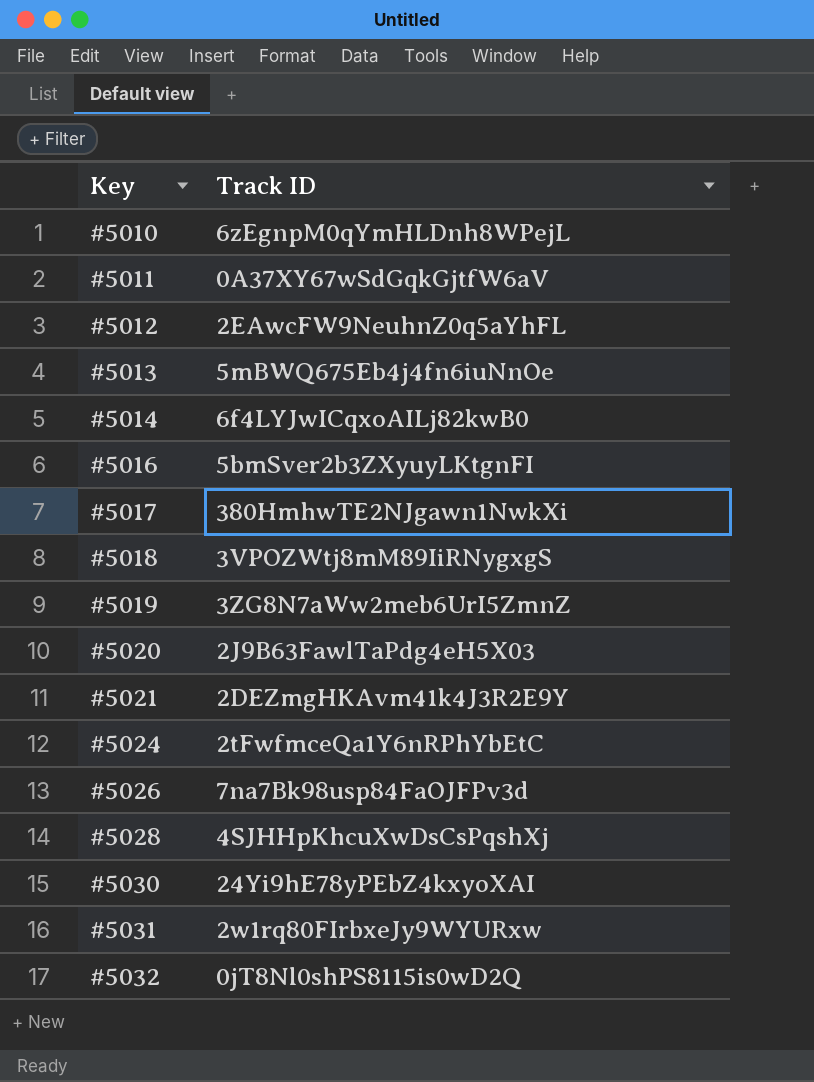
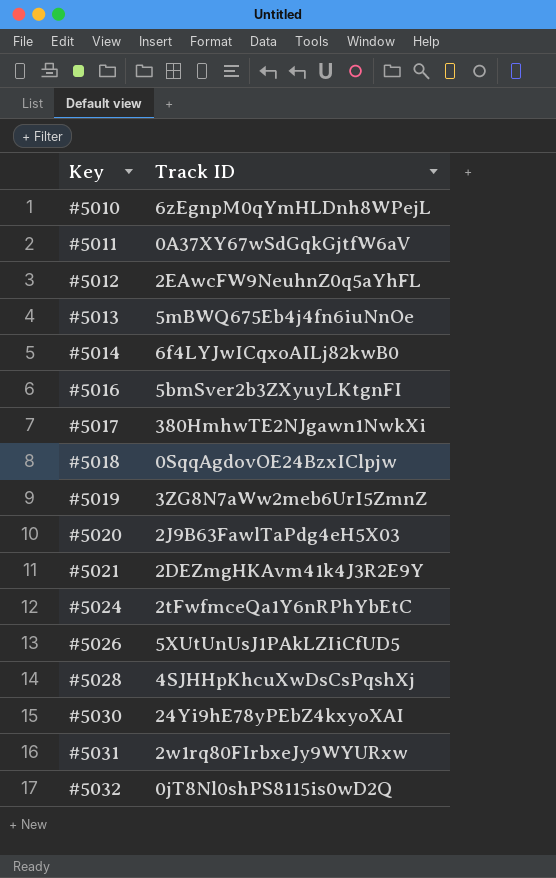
#5018 | Track ID: 3VPOZWtj8mM89IiRNygxgS -> 0SqqAgdovOE24BzxIClpjw
#5026 | Track ID: 7na7Bk98usp84FaOJFPv3d -> 5XUtUnUsJ1PAkLZIiCfUD5

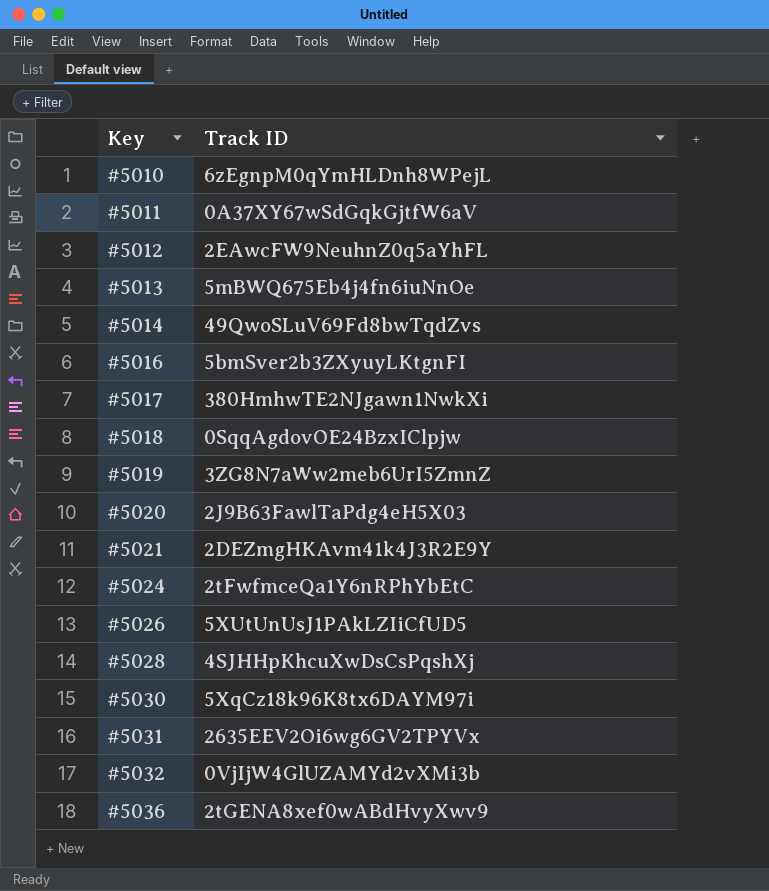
#5014 | Track ID: 6f4LYJwICqxoAILj82kwB0 -> 49QwoSLuV69Fd8bwTqdZvs
#5030 | Track ID: 24Yi9hE78yPEbZ4kxyoXAI -> 5XqCz18k96K8tx6DAYM97i
#5031 | Track ID: 2w1rq80FIrbxeJy9WYURxw -> 2635EEV2Oi6wg6GV2TPYVx
#5032 | Track ID: 0jT8Nl0shPS8115is0wD2Q -> 0VjIjW4GlUZAMYd2vXMi3b
row #5036: none -> 2tGENA8xef0wABdHvyXwv9

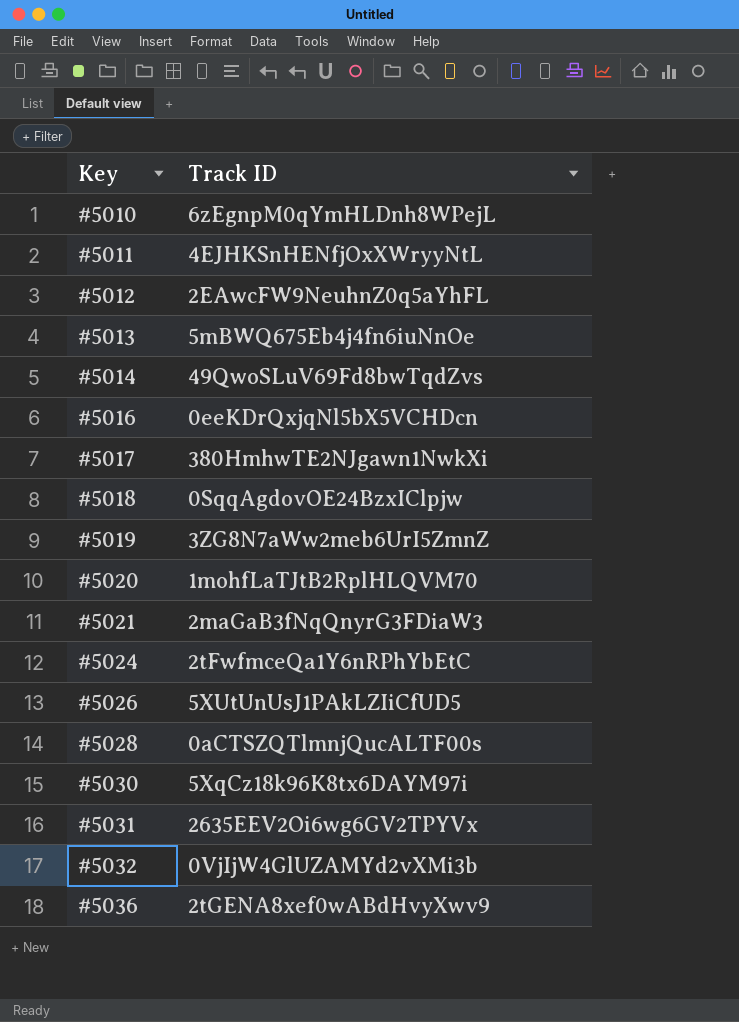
#5011 | Track ID: 0A37XY67wSdGqkGjtfW6aV -> 4EJHKSnHENfjOxXWryyNtL
#5016 | Track ID: 5bmSver2b3ZXyuyLKtgnFI -> 0eeKDrQxjqNl5bX5VCHDcn
#5020 | Track ID: 2J9B63FawlTaPdg4eH5X03 -> 1mohfLaTJtB2RplHLQVM70
#5021 | Track ID: 2DEZmgHKAvm41k4J3R2E9Y -> 2maGaB3fNqQnyrG3FDiaW3
#5028 | Track ID: 4SJHHpKhcuXwDsCsPqshXj -> 0aCTSZQTlmnjQucALTF00s

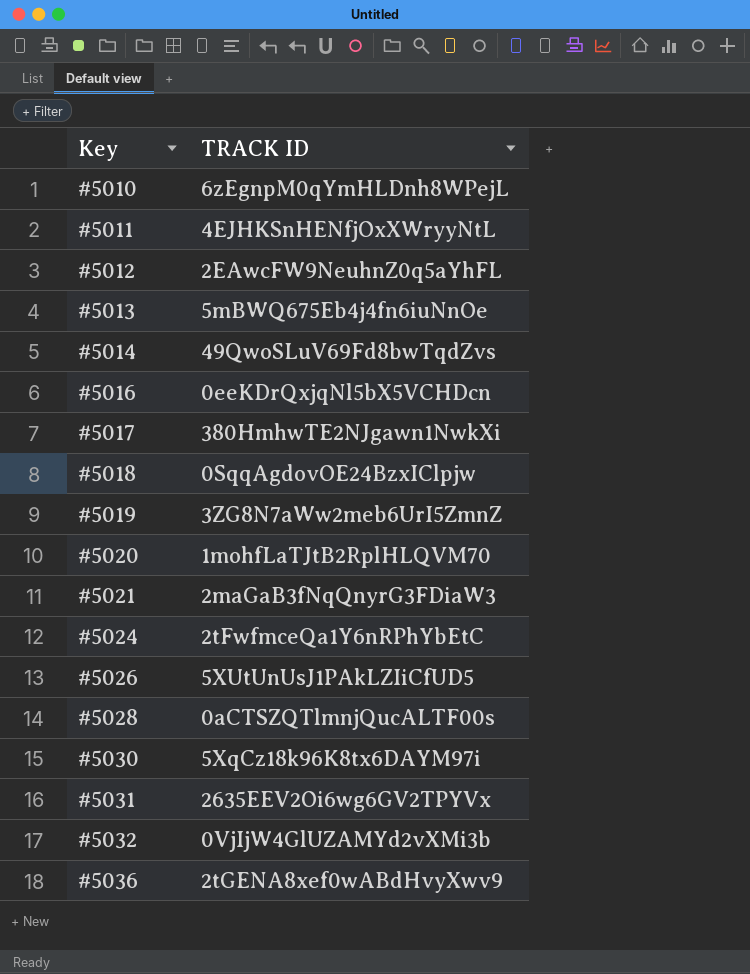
column name: Track ID -> TRACK ID

